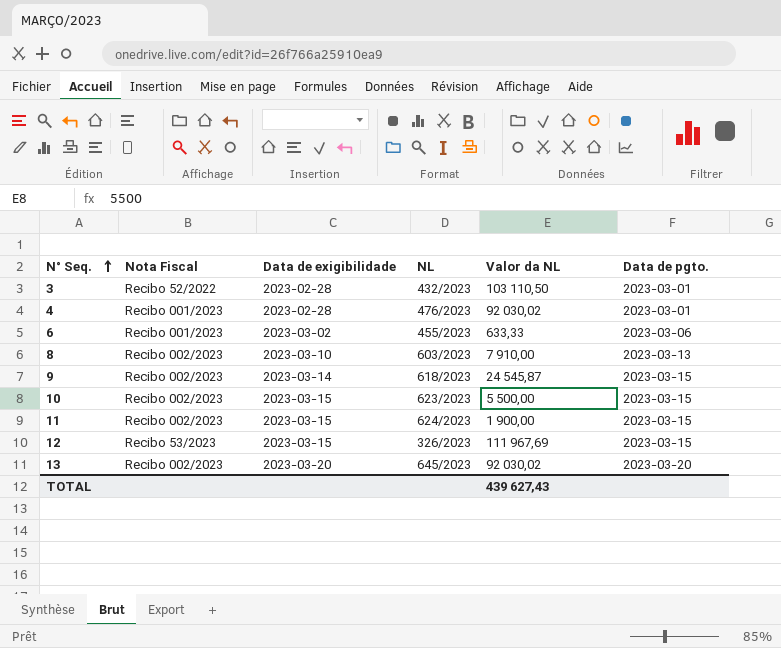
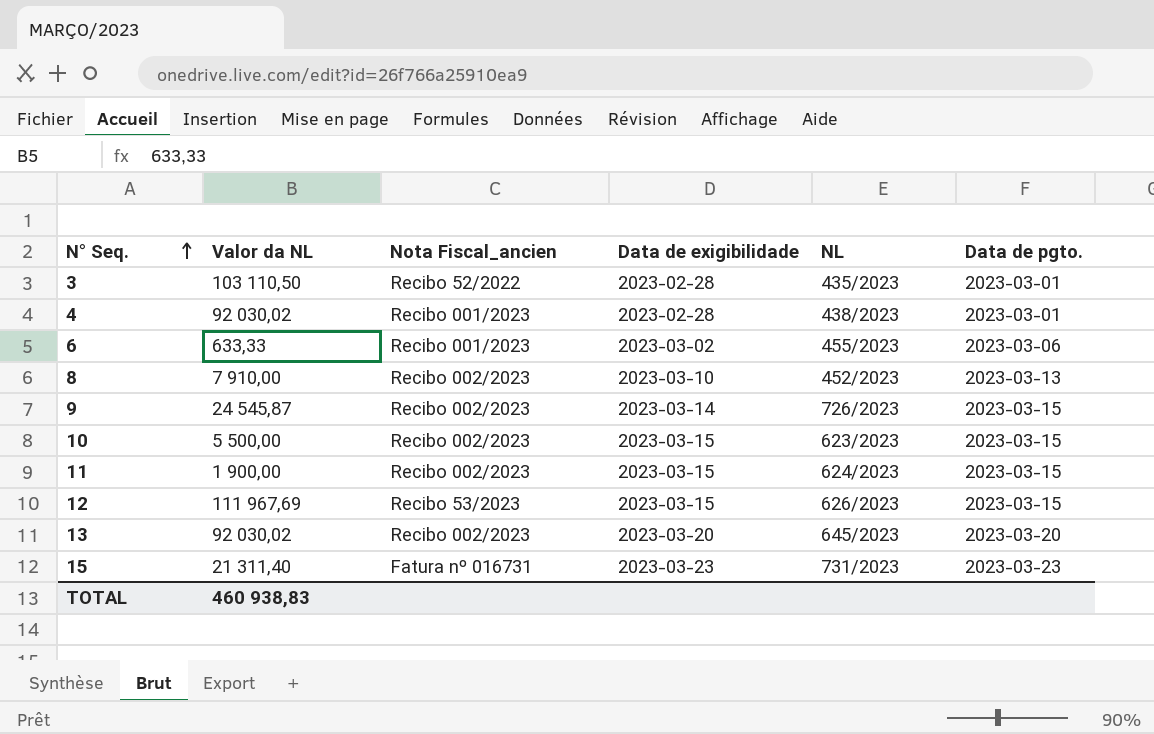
column Valor da NL | position: 5 -> 2
column name: Nota Fiscal -> Nota Fiscal_ancien
3 | NL: 432/2023 -> 435/2023
4 | NL: 476/2023 -> 438/2023
8 | NL: 603/2023 -> 452/2023
9 | NL: 618/2023 -> 726/2023
12 | NL: 326/2023 -> 626/2023
row 15: none -> 21 311,40 | Fatura nº 016731 | 2023-03-23 | 731/2023 | 2023-03-23
TOTAL | Valor da NL: 439 627,43 -> 460 938,83

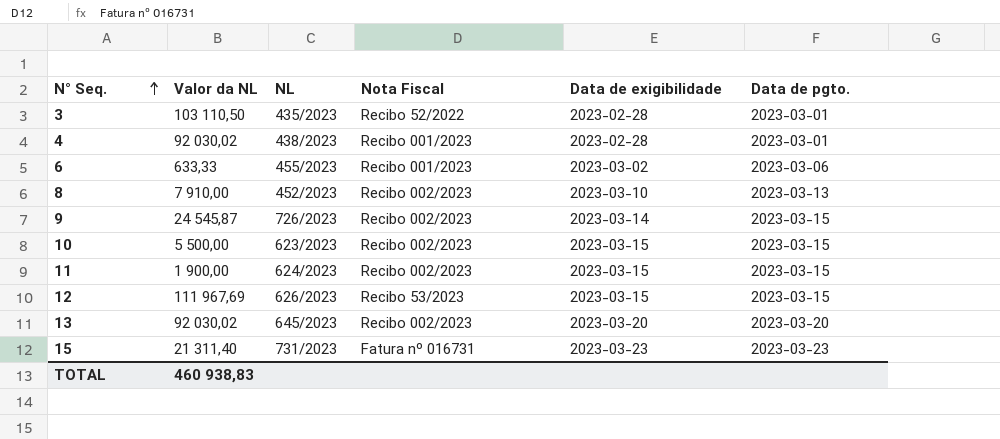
column NL | position: 5 -> 3
column name: Nota Fiscal_ancien -> Nota Fiscal

